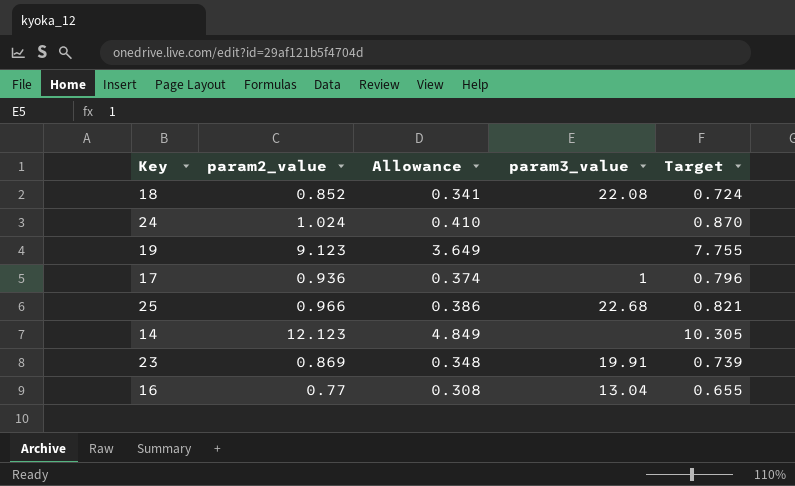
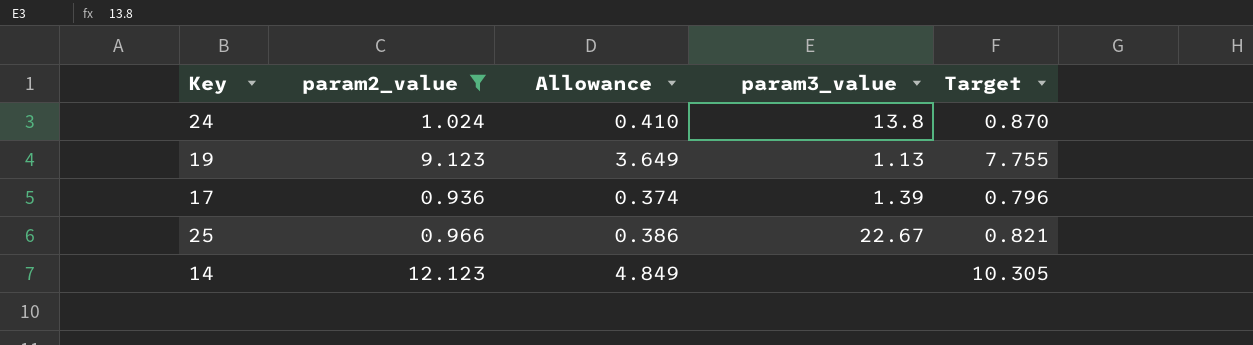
filter: none -> param2_value >= 0.936
24 | param3_value: none -> 13.8
19 | param3_value: none -> 1.13
17 | param3_value: 1 -> 1.39
25 | param3_value: 22.68 -> 22.67

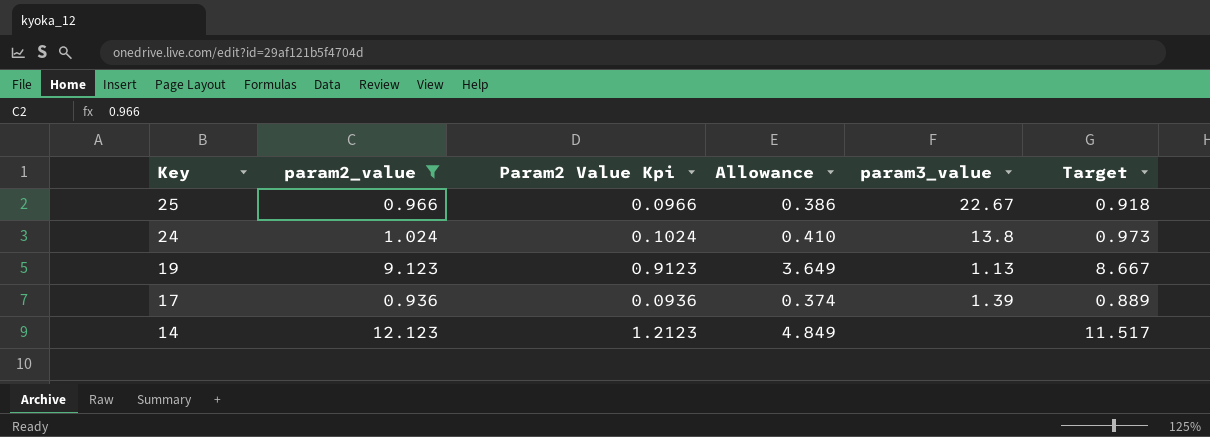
row order: none -> Key descending
column Param2 Value Kpi | formula: none -> [param2_value] * 0.1
column Target | formula: [param2_value] * 0.85 -> [param2_value] * 0.95

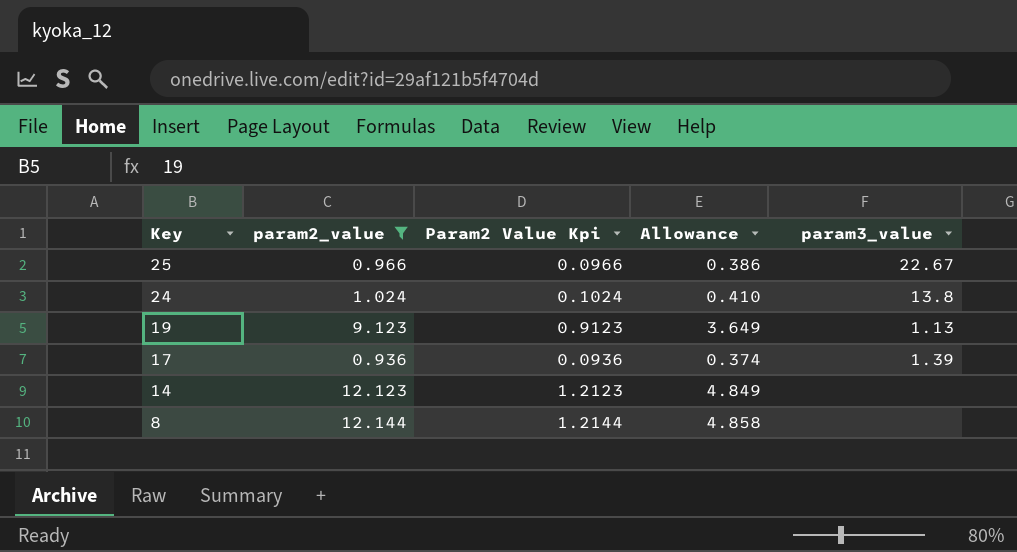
column Target | formula: [param2_value] * 0.95 -> none
row 8: none -> 12.144 | 1.2144 | 4.858 | none

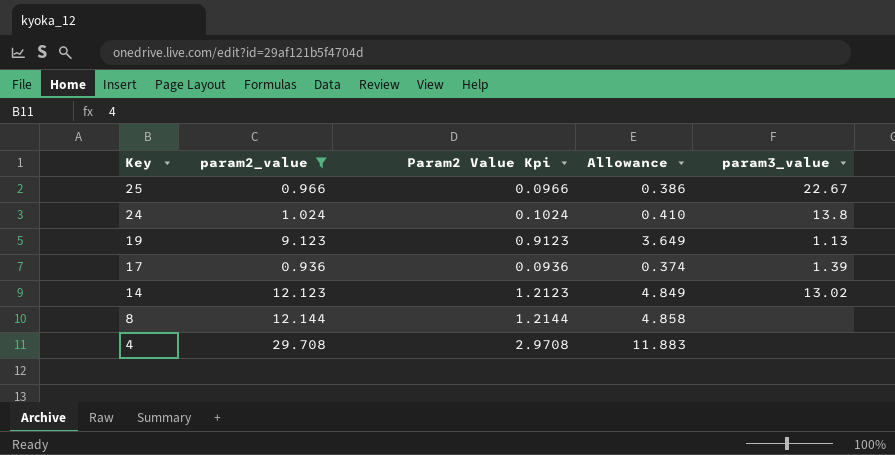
14 | param3_value: none -> 13.02
row 4: none -> 29.708 | 2.9708 | 11.883 | none

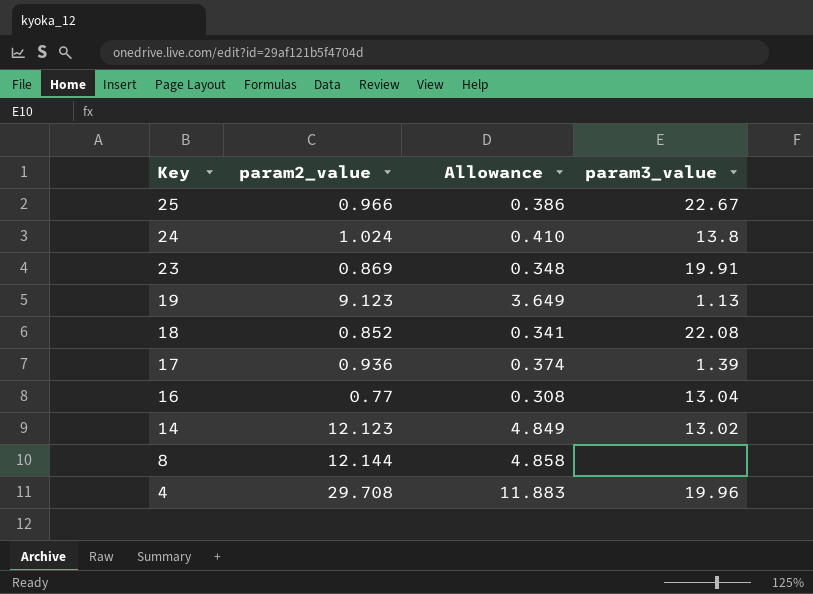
filter: param2_value >= 0.936 -> none
column Param2 Value Kpi | formula: [param2_value] * 0.1 -> none
4 | param3_value: none -> 19.96

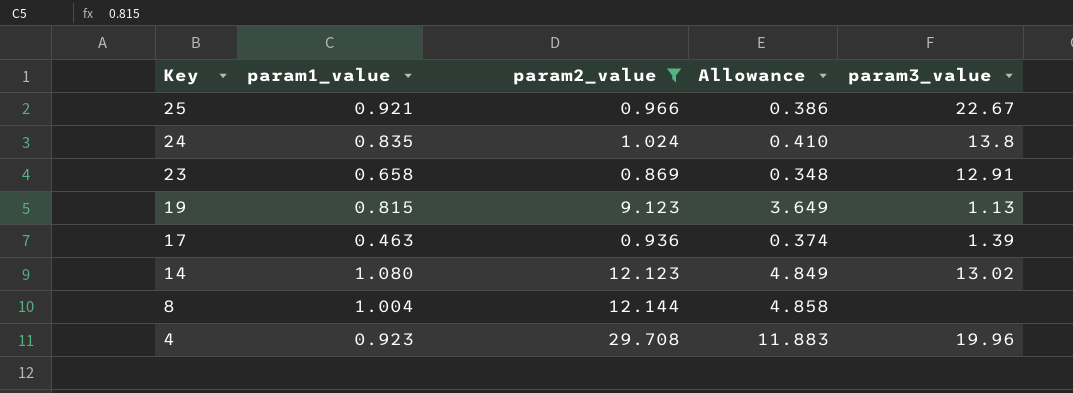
filter: none -> param2_value >= 0.869
column param1_value | position: none -> 2
23 | param3_value: 19.91 -> 12.91

